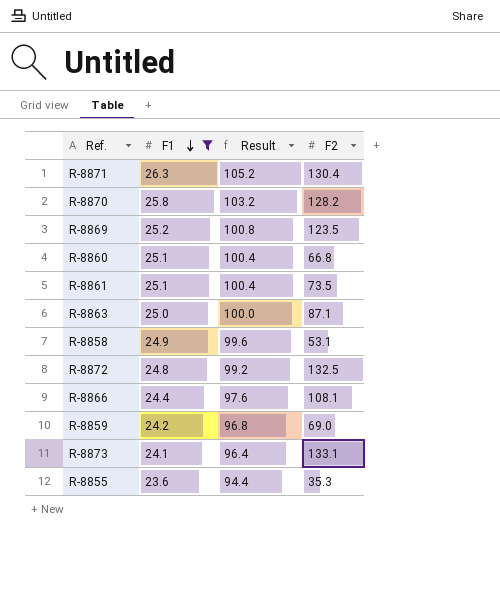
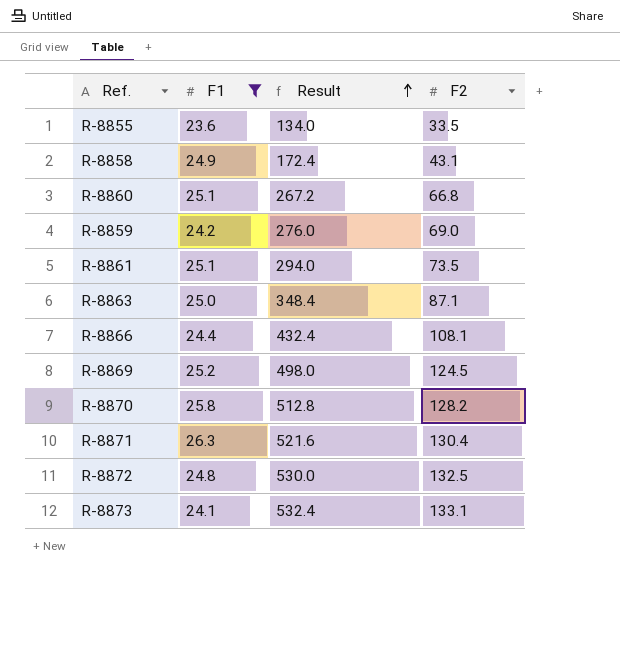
row order: F1 descending -> Result ascending
column Result | formula: [F1] * 4 -> [F2] * 4
R-8855 | F2: 35.3 -> 33.5
R-8858 | F2: 53.1 -> 43.1
R-8869 | F2: 123.5 -> 124.5

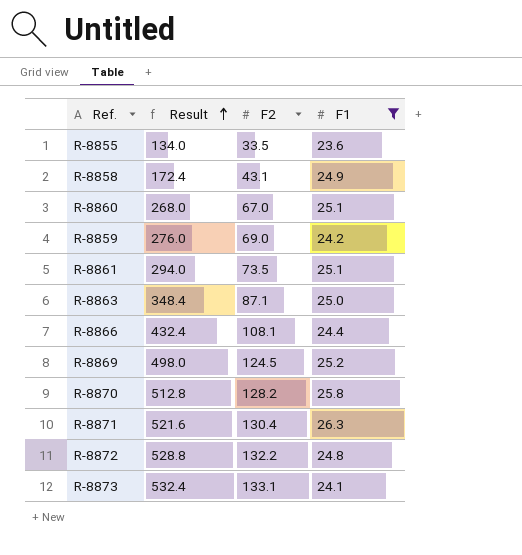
column F1 | position: 2 -> 4
R-8860 | Result: 267.2 -> 268.0
R-8860 | F2: 66.8 -> 67.0
R-8872 | Result: 530.0 -> 528.8
R-8872 | F2: 132.5 -> 132.2

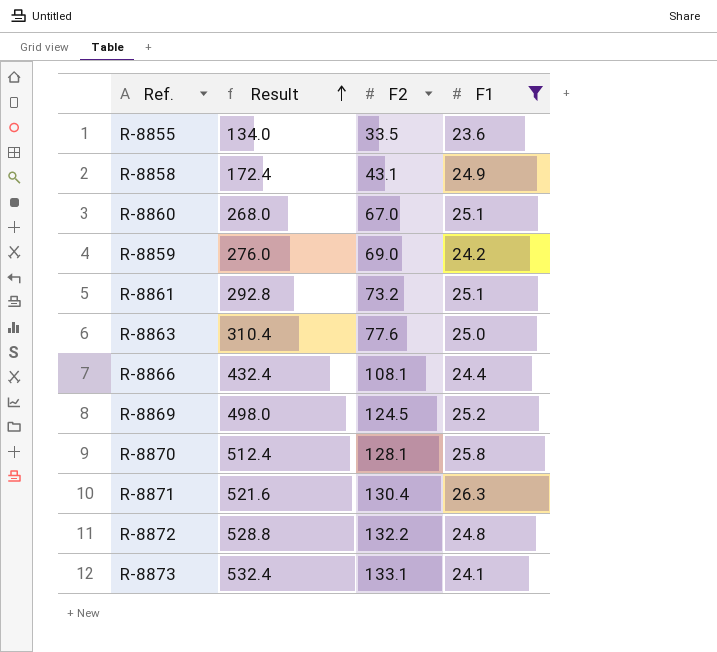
R-8861 | Result: 294.0 -> 292.8
R-8861 | F2: 73.5 -> 73.2
R-8863 | Result: 348.4 -> 310.4
R-8863 | F2: 87.1 -> 77.6
R-8870 | Result: 512.8 -> 512.4
R-8870 | F2: 128.2 -> 128.1

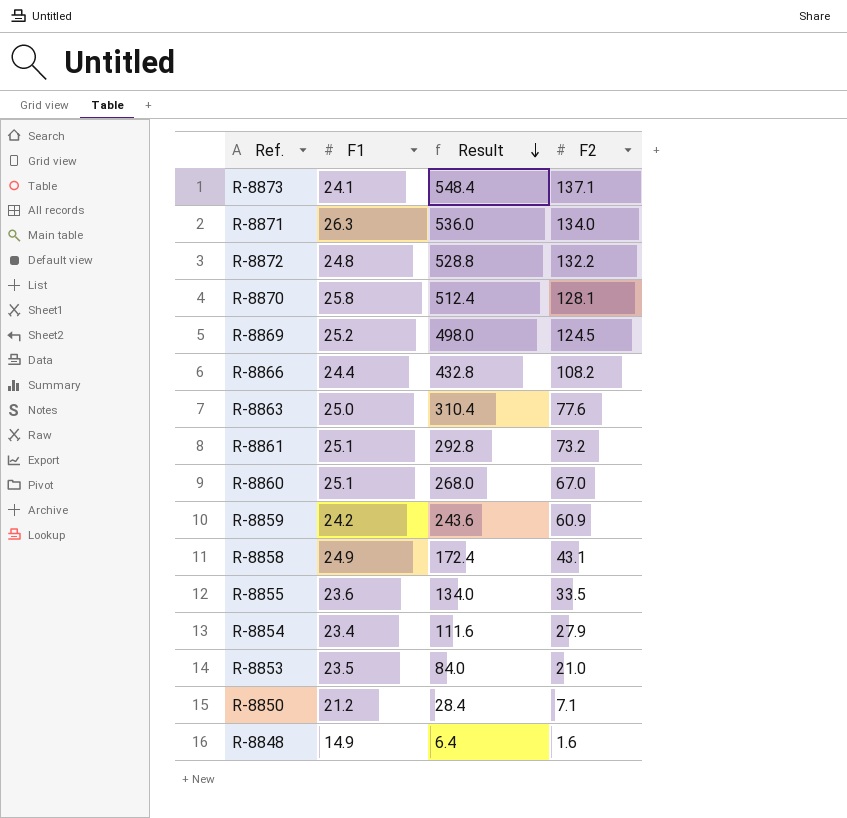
filter: F1 >= 23.6 -> none
row order: Result ascending -> Result descending
column F1 | position: 4 -> 2
R-8873 | Result: 532.4 -> 548.4
R-8873 | F2: 133.1 -> 137.1
R-8871 | Result: 521.6 -> 536.0
R-8871 | F2: 130.4 -> 134.0
R-8866 | Result: 432.4 -> 432.8
R-8866 | F2: 108.1 -> 108.2
R-8859 | Result: 276.0 -> 243.6
R-8859 | F2: 69.0 -> 60.9

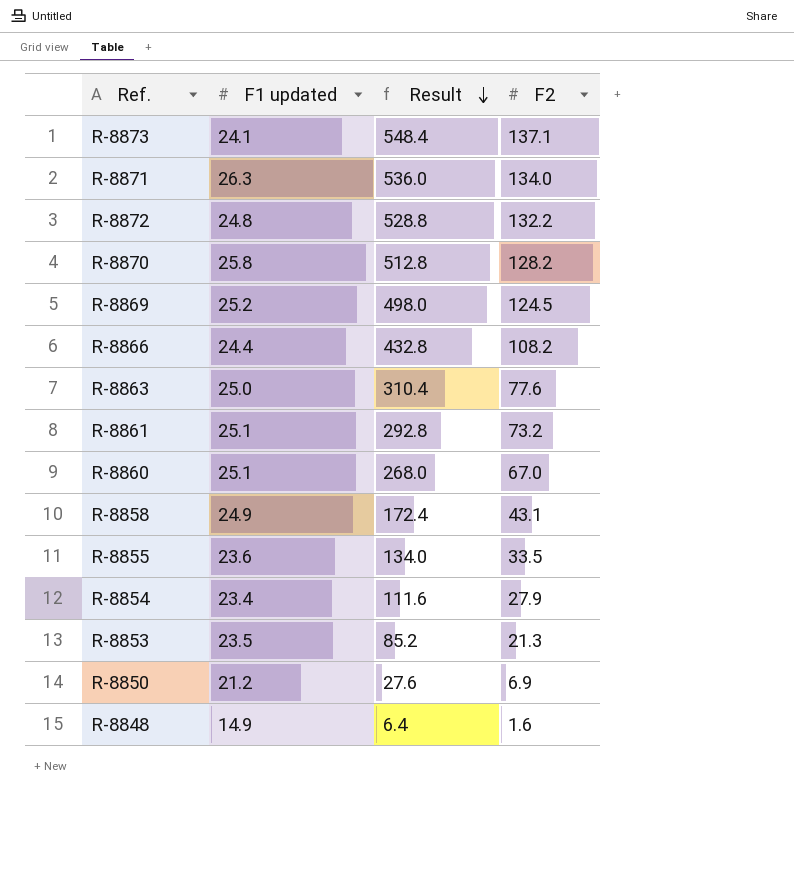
column name: F1 -> F1 updated
row R-8859: 24.2 | 243.6 | 60.9 -> none
R-8870 | Result: 512.4 -> 512.8
R-8870 | F2: 128.1 -> 128.2
R-8853 | Result: 84.0 -> 85.2
R-8853 | F2: 21.0 -> 21.3
R-8850 | Result: 28.4 -> 27.6
R-8850 | F2: 7.1 -> 6.9

